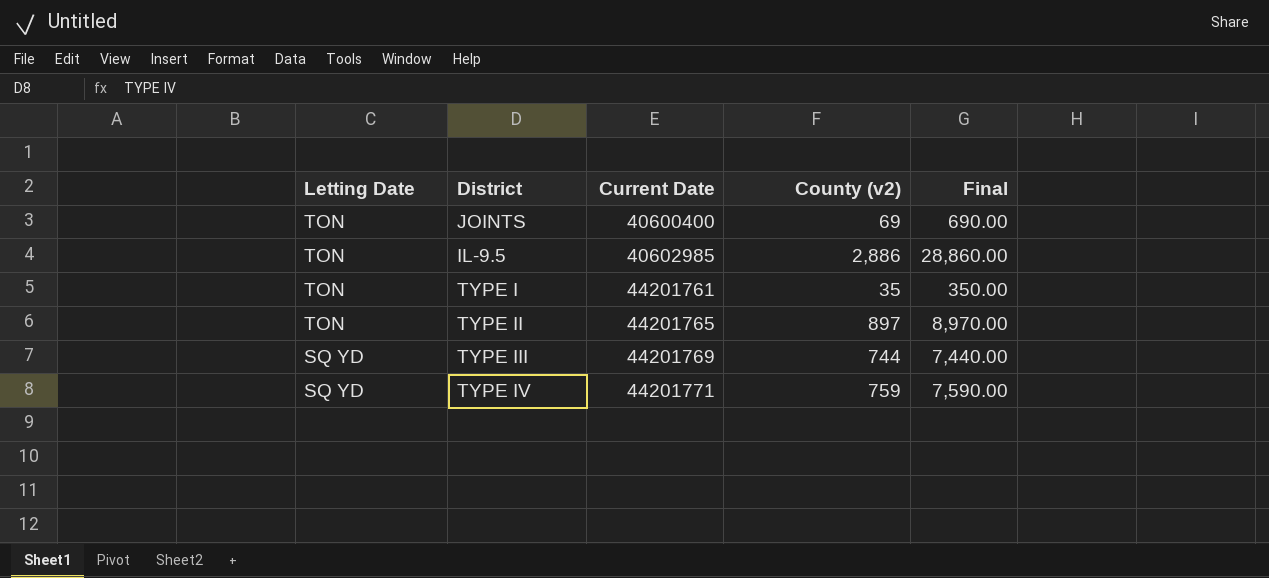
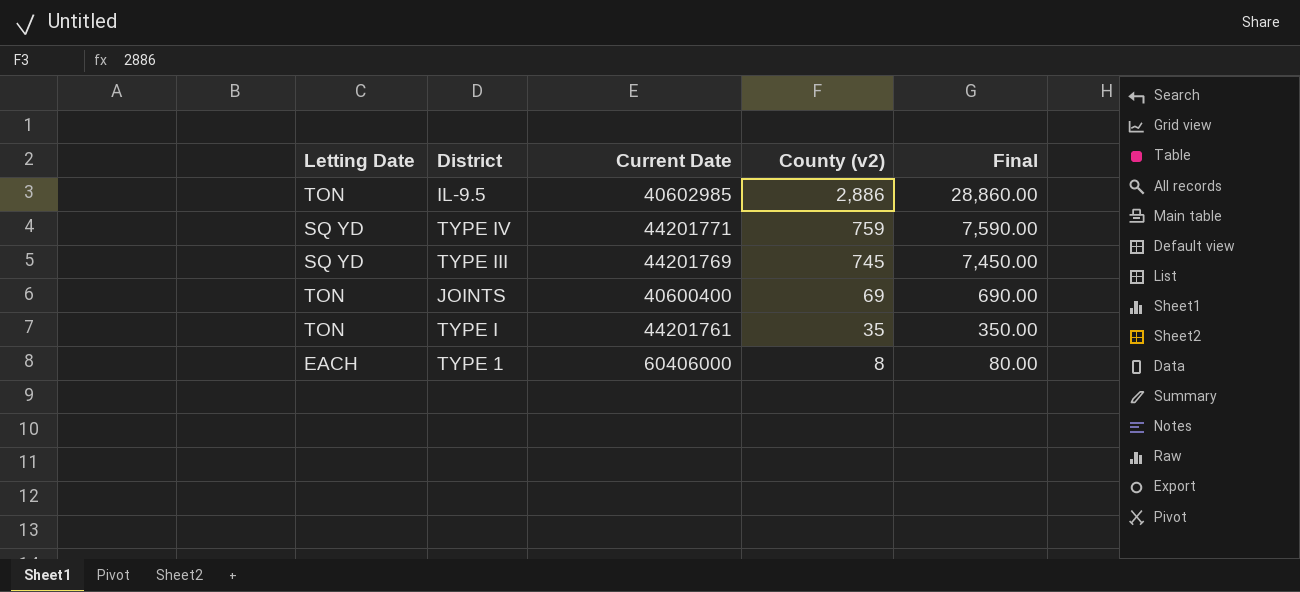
row order: Letting Date descending -> County (v2) descending
row TYPE II: TON | 44201765 | 897 | 8,970.00 -> none
TYPE III | County (v2): 744 -> 745
TYPE III | Final: 7,440.00 -> 7,450.00
row TYPE 1: none -> EACH | 60406000 | 8 | 80.00

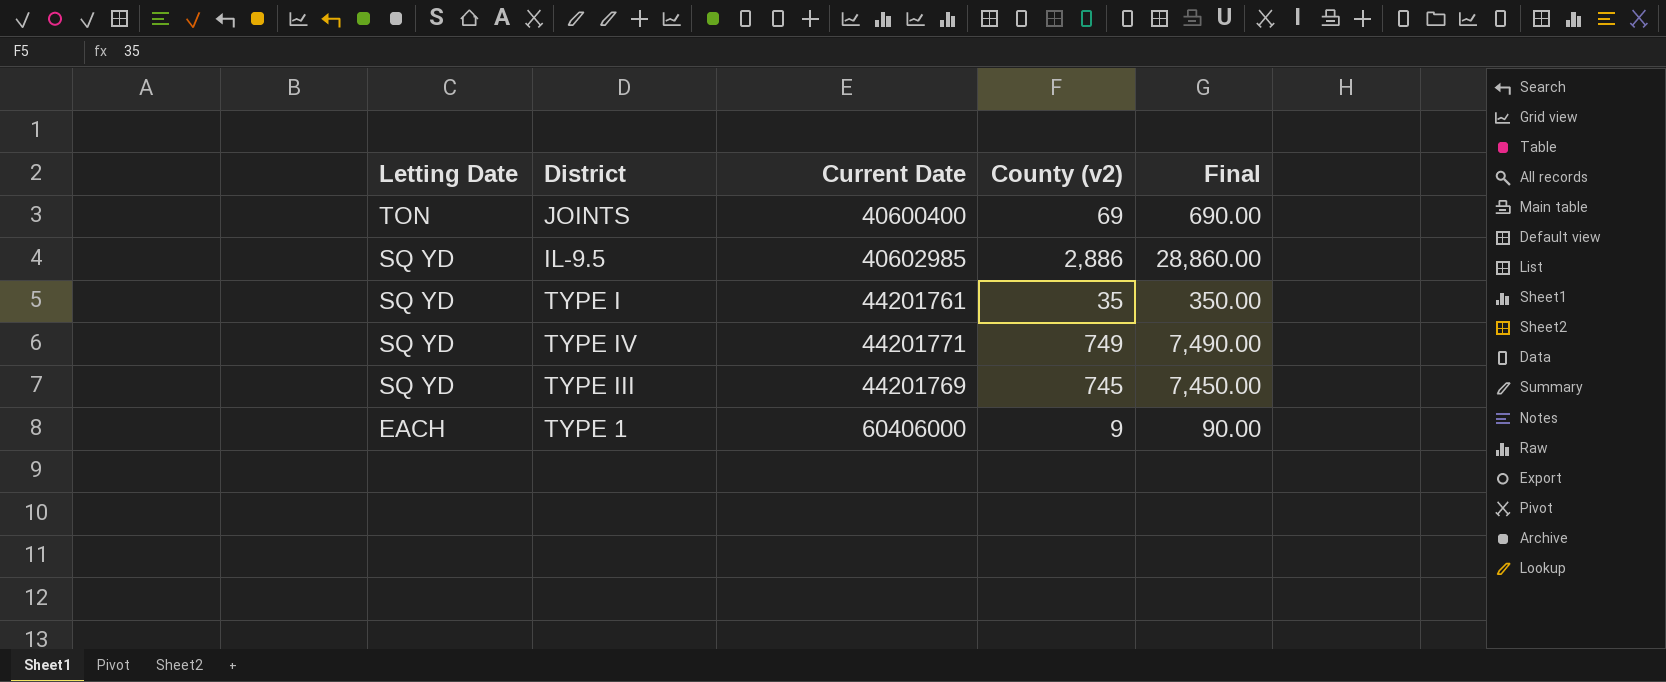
row order: County (v2) descending -> Letting Date descending
IL-9.5 | Letting Date: TON -> SQ YD
TYPE I | Letting Date: TON -> SQ YD
TYPE IV | County (v2): 759 -> 749
TYPE IV | Final: 7,590.00 -> 7,490.00
TYPE 1 | County (v2): 8 -> 9
TYPE 1 | Final: 80.00 -> 90.00

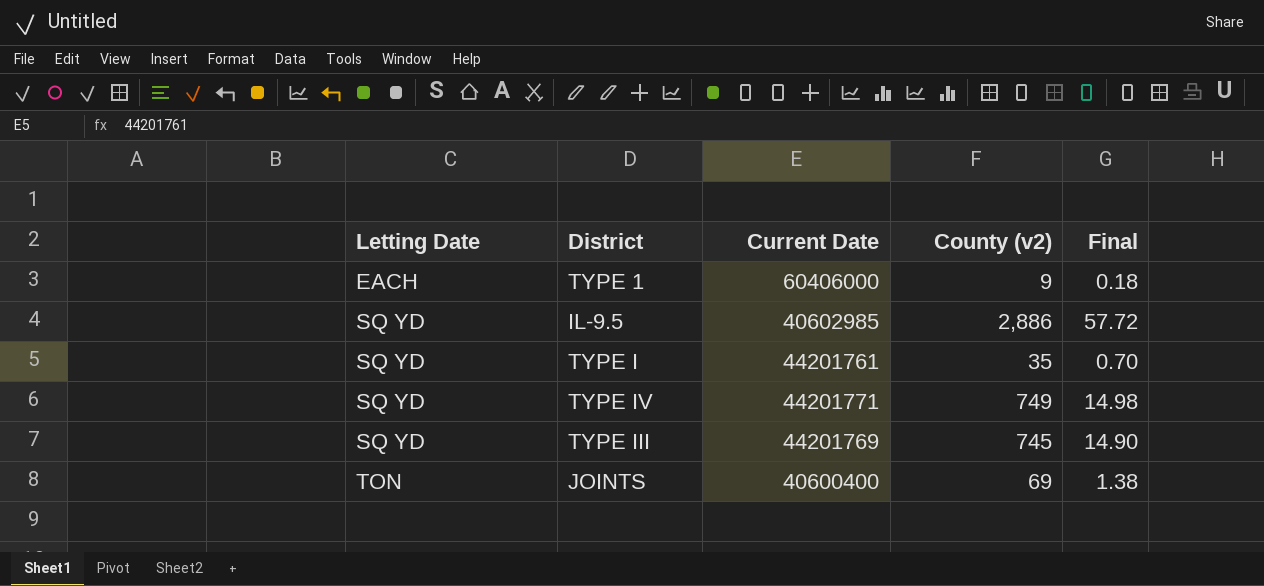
row order: Letting Date descending -> Letting Date ascending
column Final | formula: [County (v2)] * 10 -> [County (v2)] * 0.02

